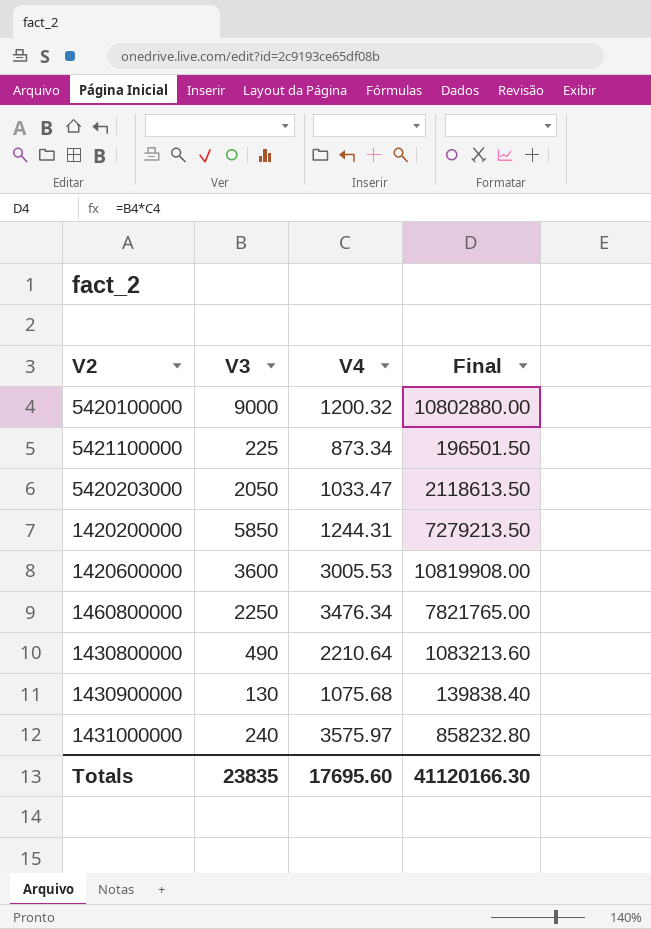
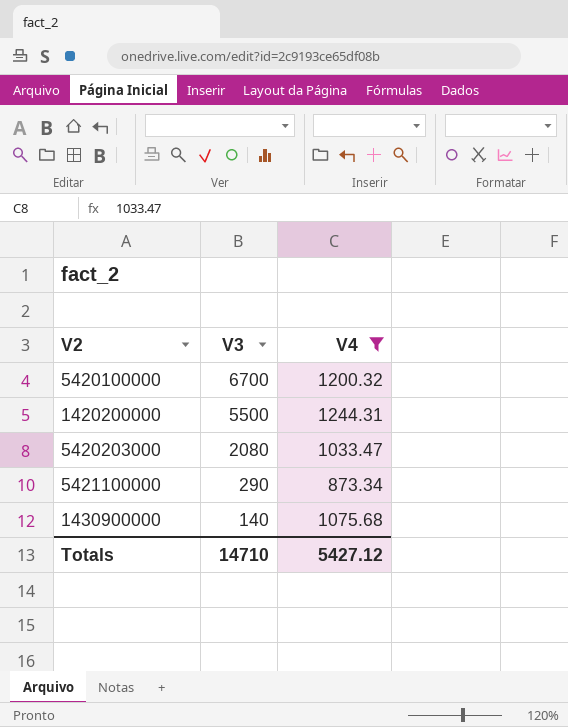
filter: none -> V4 <= 1244.31
row order: none -> V3 descending
column Final | formula: [V3] * [V4] -> none
5420100000 | V3: 9000 -> 6700
1420200000 | V3: 5850 -> 5500
5420203000 | V3: 2050 -> 2080
5421100000 | V3: 225 -> 290
1430900000 | V3: 130 -> 140
Totals | V3: 23835 -> 14710
Totals | V4: 17695.60 -> 5427.12

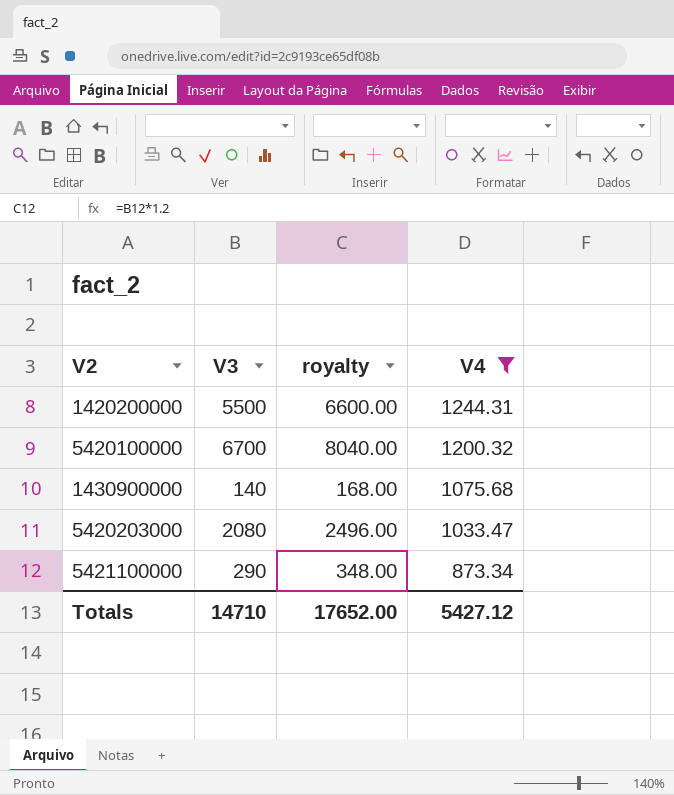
row order: V3 descending -> V4 descending
column royalty | formula: none -> [V3] * 1.2

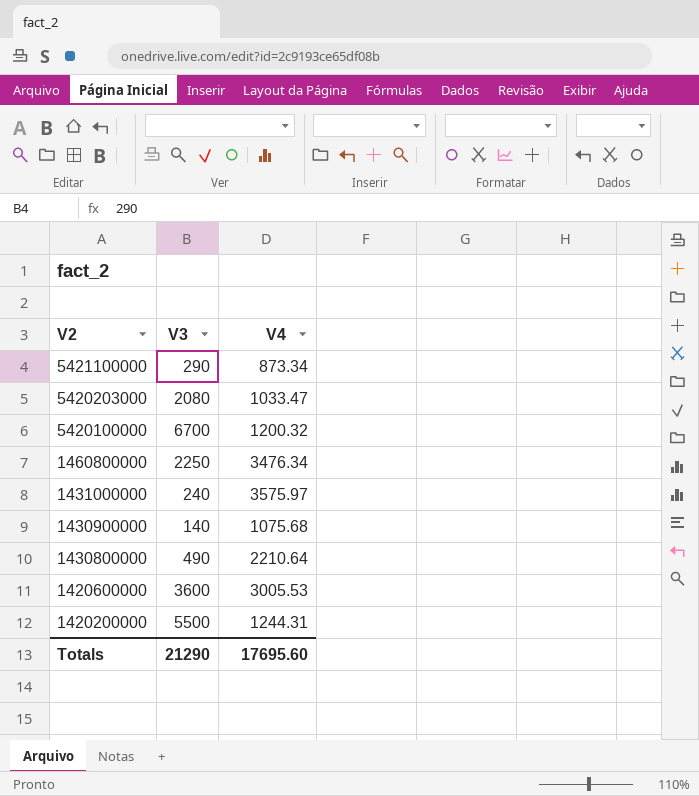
filter: V4 <= 1244.31 -> none
row order: V4 descending -> V2 descending
column royalty | formula: [V3] * 1.2 -> none
Totals | V3: 14710 -> 21290
Totals | V4: 5427.12 -> 17695.60

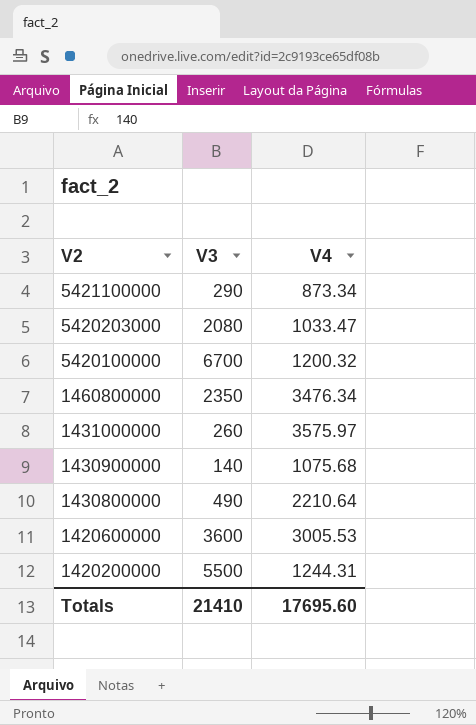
1460800000 | V3: 2250 -> 2350
1431000000 | V3: 240 -> 260
Totals | V3: 21290 -> 21410

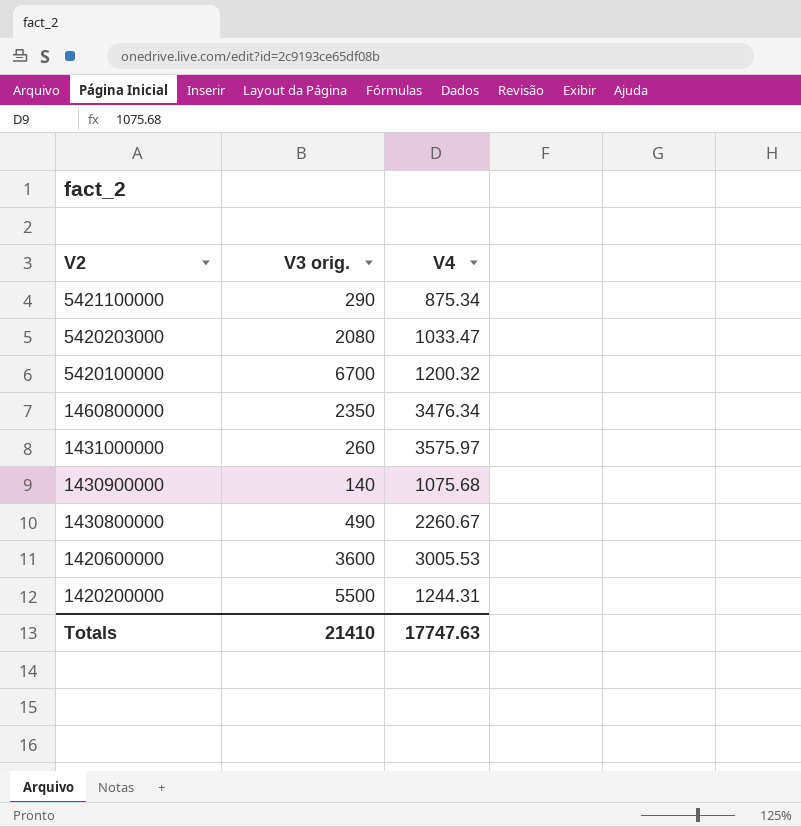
column name: V3 -> V3 orig.
5421100000 | V4: 873.34 -> 875.34
1430800000 | V4: 2210.64 -> 2260.67
Totals | V4: 17695.60 -> 17747.63

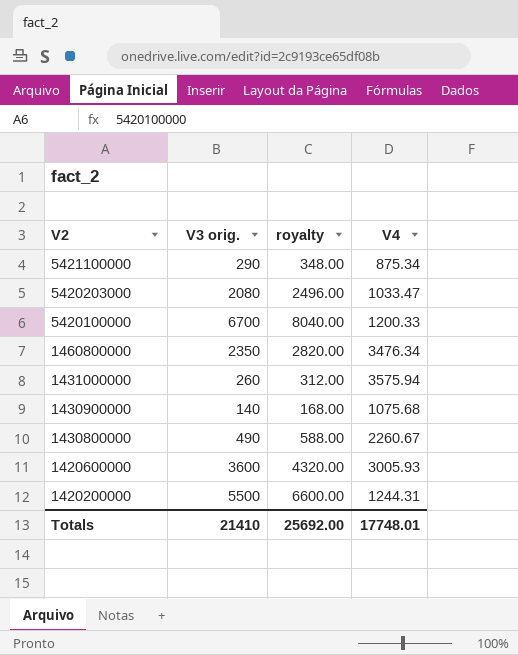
column royalty | formula: none -> [V3 orig.] * 1.2
5420100000 | V4: 1200.32 -> 1200.33
1431000000 | V4: 3575.97 -> 3575.94
1420600000 | V4: 3005.53 -> 3005.93
Totals | V4: 17747.63 -> 17748.01

